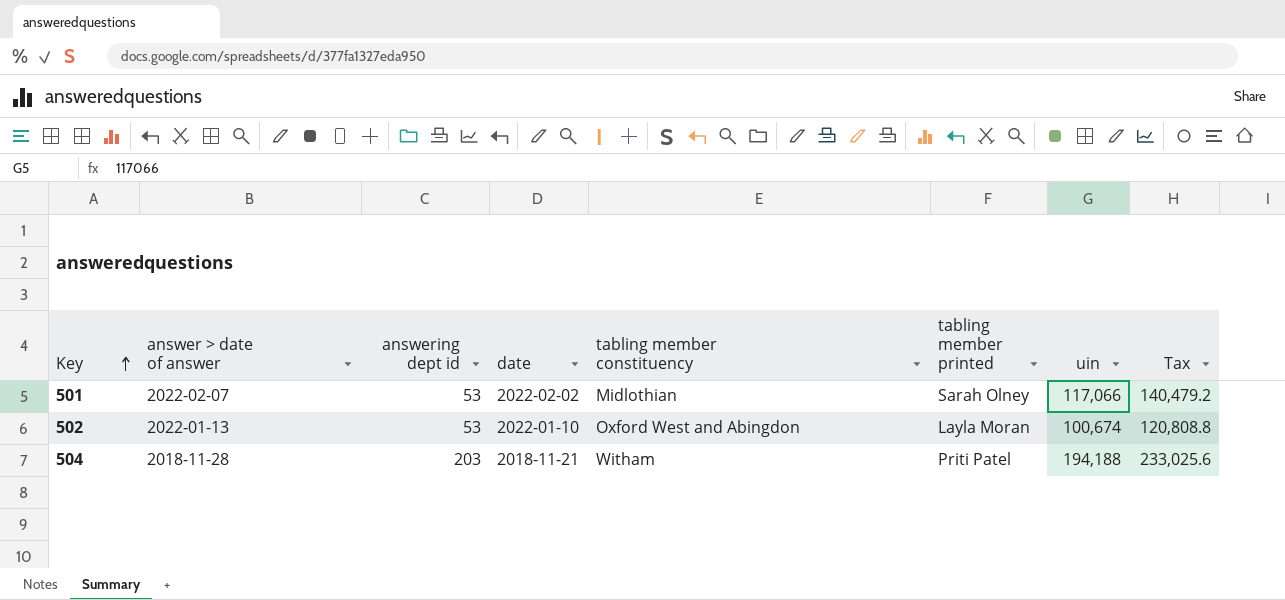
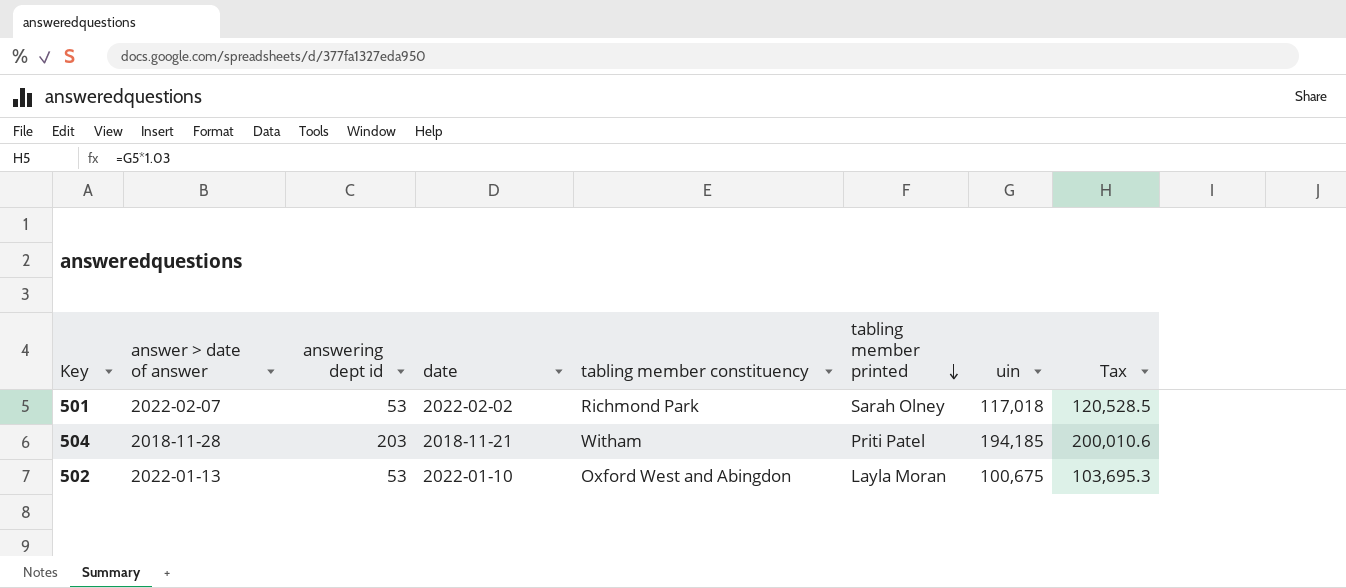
row order: Key ascending -> tabling member printed descending
column Tax | formula: [uin] * 1.2 -> [uin] * 1.03
501 | tabling member constituency: Midlothian -> Richmond Park
501 | uin: 117,066 -> 117,018
504 | uin: 194,188 -> 194,185
502 | uin: 100,674 -> 100,675

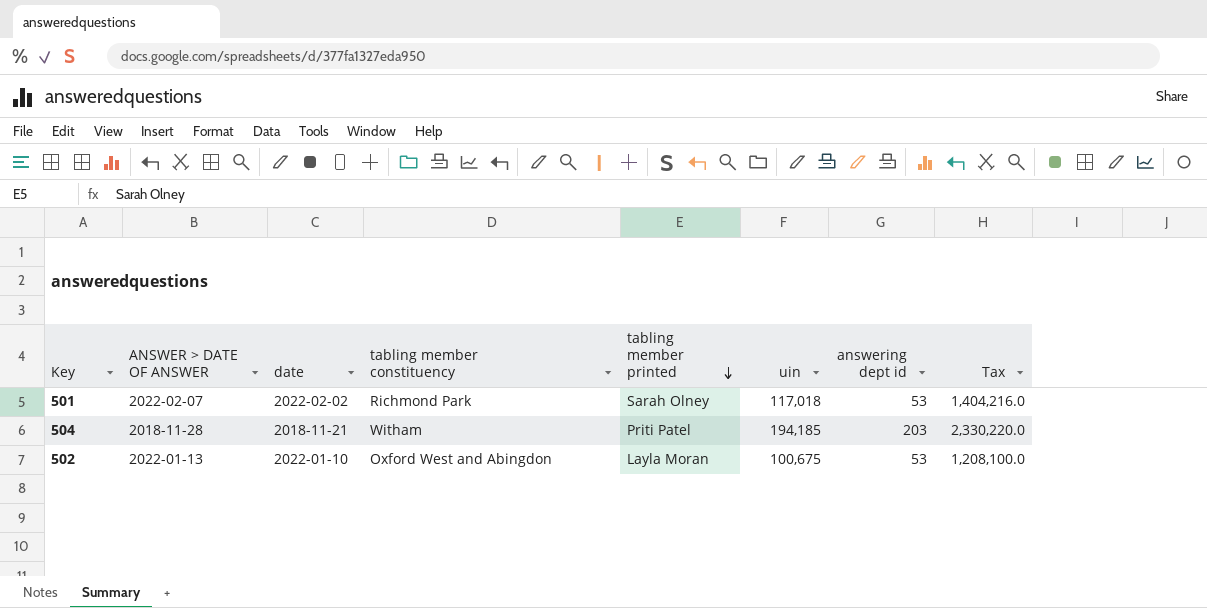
column name: answer > date of answer -> ANSWER > DATE OF ANSWER
column answering dept id | position: 3 -> 7
column Tax | formula: [uin] * 1.03 -> [uin] * 12

